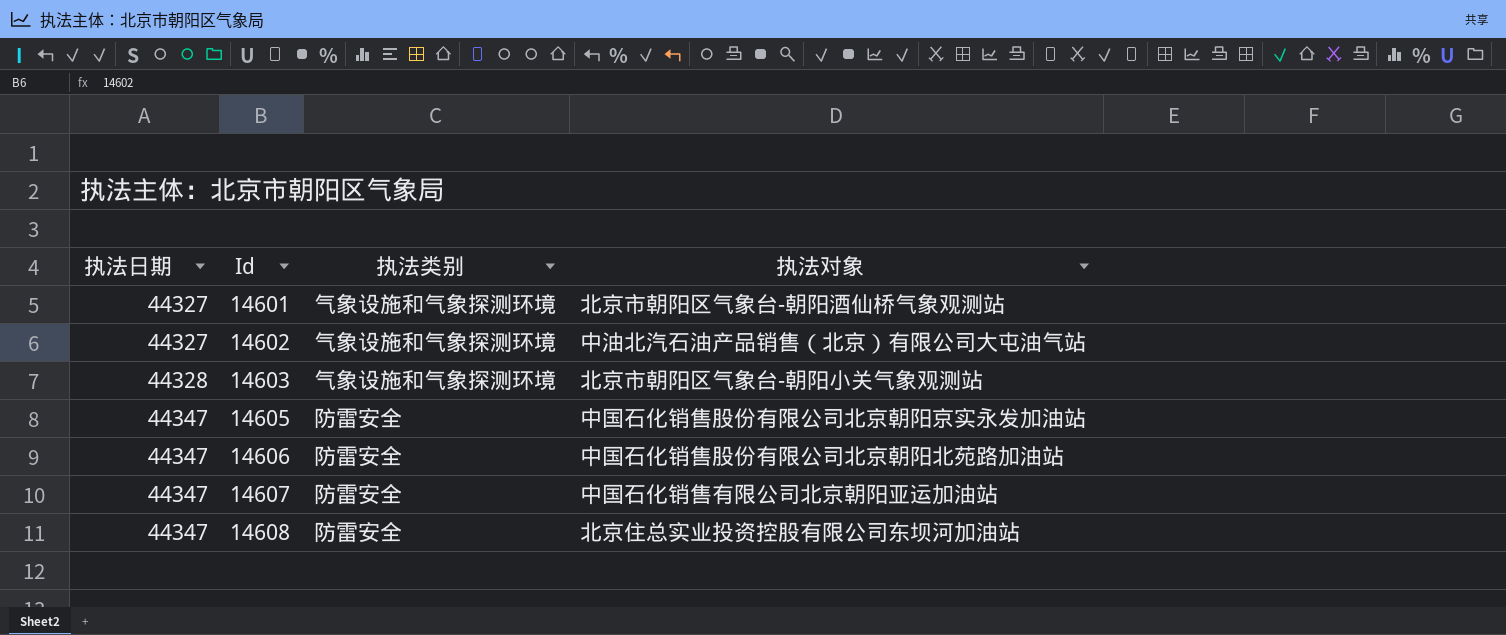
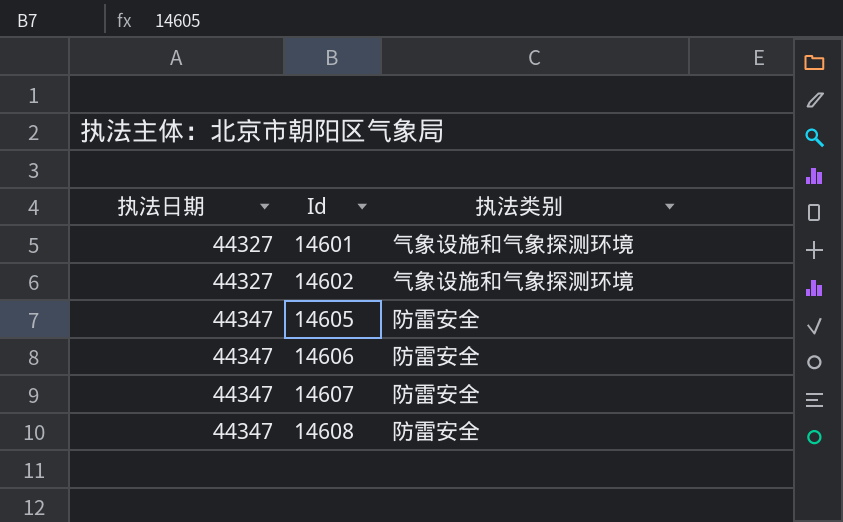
column 执法对象 | position: 4 -> none
row 14603: 44328 | 气象设施和气象探测环境 | 北京市朝阳区气象台-朝阳小关气象观测站 -> none

